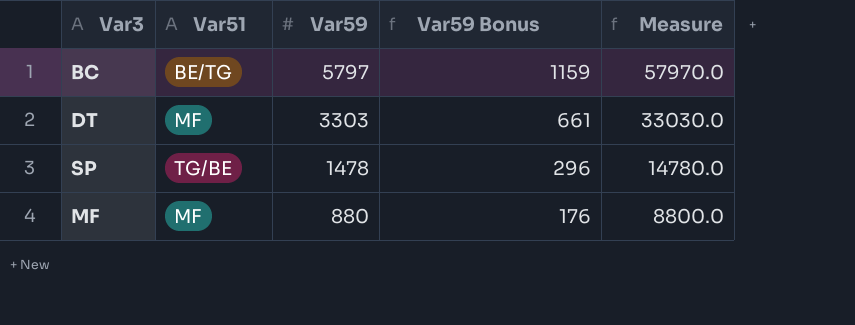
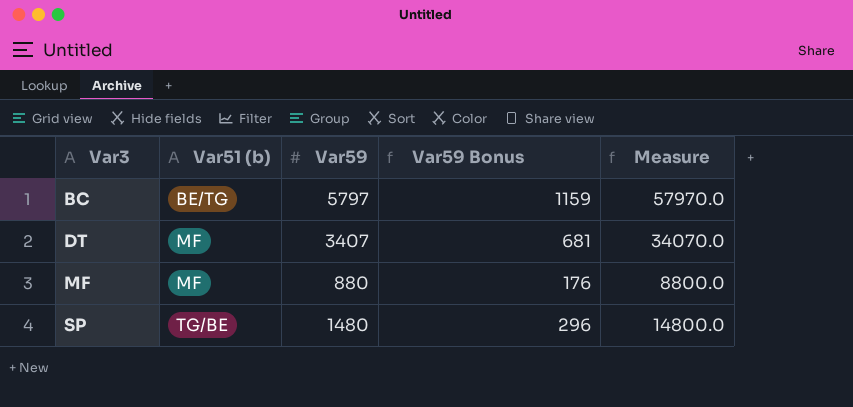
row order: Var59 descending -> Var3 ascending
column name: Var51 -> Var51 (b)
DT | Var59: 3303 -> 3407
DT | Var59 Bonus: 661 -> 681
DT | Measure: 33030.0 -> 34070.0
SP | Var59: 1478 -> 1480
SP | Measure: 14780.0 -> 14800.0

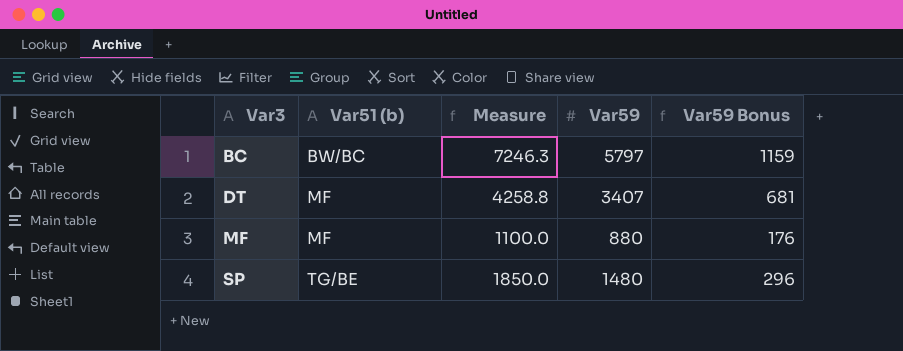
column Measure | formula: [Var59] * 10 -> [Var59] * 1.25
column Measure | position: 5 -> 3
BC | Var51 (b): BE/TG -> BW/BC

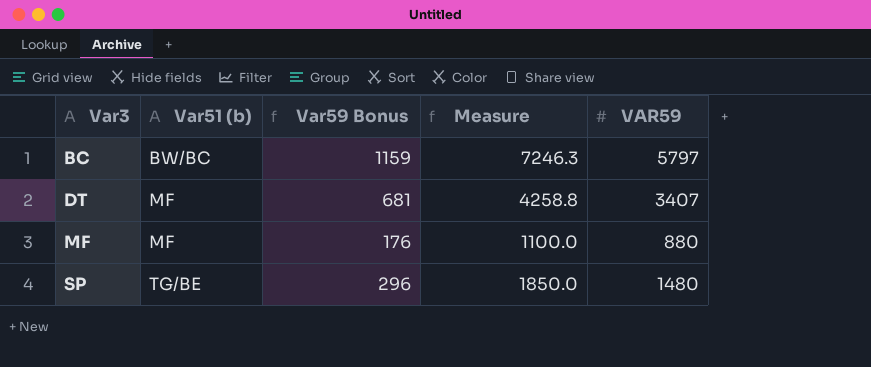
column Var59 Bonus | position: 5 -> 3
column name: Var59 -> VAR59

